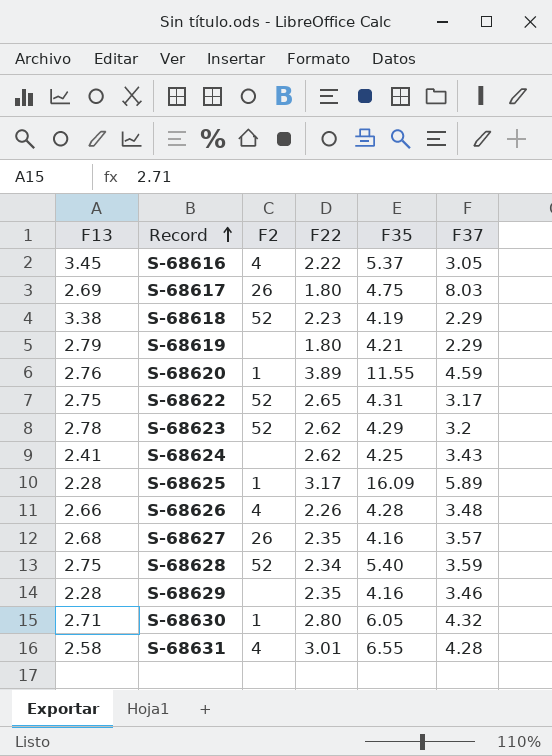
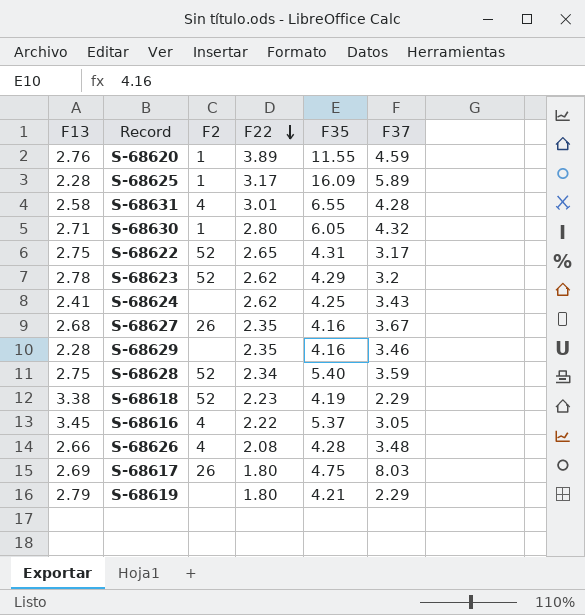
row order: Record ascending -> F22 descending
S-68627 | F37: 3.57 -> 3.67
S-68626 | F22: 2.26 -> 2.08

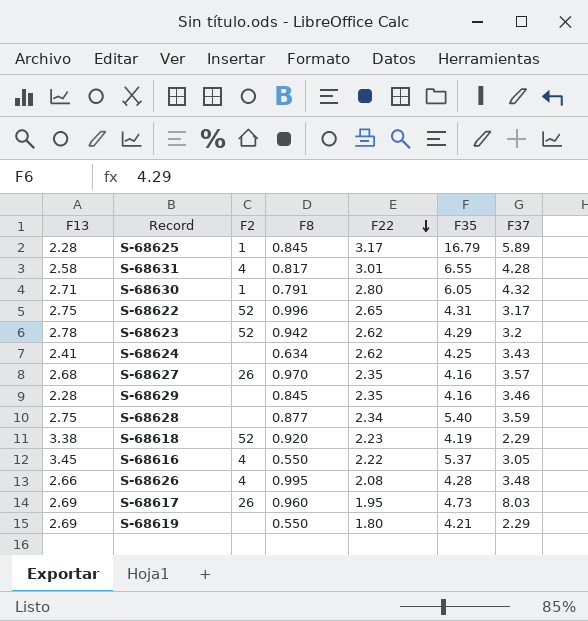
column F8 | position: none -> 4
row S-68620: 2.76 | 1 | 3.89 | 11.55 | 4.59 -> none
S-68625 | F35: 16.09 -> 16.79
S-68627 | F37: 3.67 -> 3.57
S-68628 | F2: 52 -> none
S-68617 | F22: 1.80 -> 1.95
S-68617 | F35: 4.75 -> 4.73
S-68619 | F13: 2.79 -> 2.69

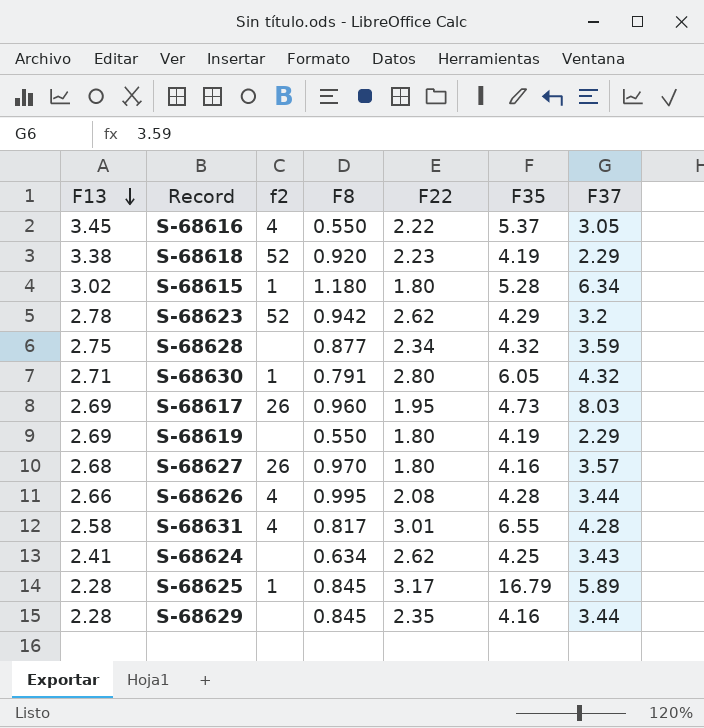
row order: F22 descending -> F13 descending
column name: F2 -> f2
row S-68622: 2.75 | 52 | 0.996 | 2.65 | 4.31 | 3.17 -> none
row S-68615: none -> 3.02 | 1 | 1.180 | 1.80 | 5.28 | 6.34
S-68628 | F35: 5.40 -> 4.32
S-68619 | F35: 4.21 -> 4.19
S-68627 | F22: 2.35 -> 1.80
S-68626 | F37: 3.48 -> 3.44
S-68629 | F37: 3.46 -> 3.44

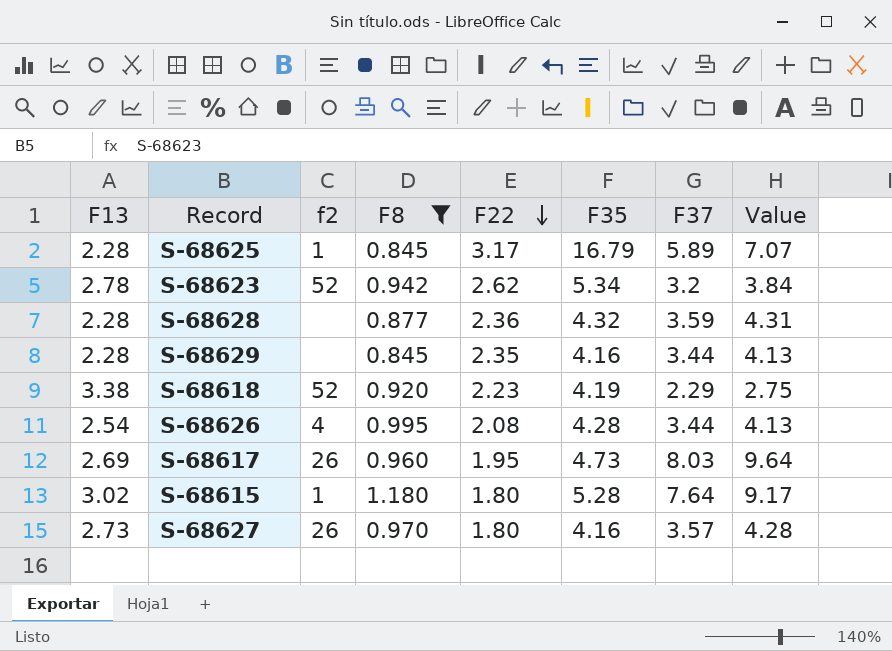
filter: none -> F8 >= 0.845
row order: F13 descending -> F22 descending
column Value | formula: none -> [F37] * 1.2
S-68623 | F35: 4.29 -> 5.34
S-68628 | F13: 2.75 -> 2.28
S-68628 | F22: 2.34 -> 2.36
S-68626 | F13: 2.66 -> 2.54
S-68615 | F37: 6.34 -> 7.64
S-68627 | F13: 2.68 -> 2.73

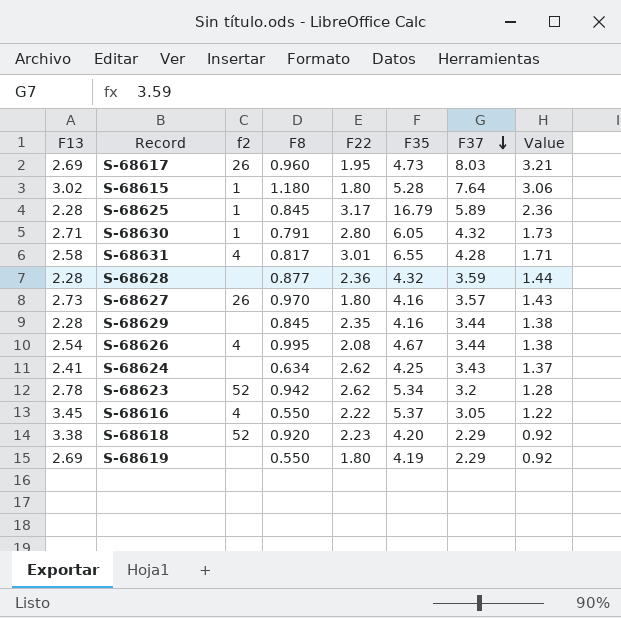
filter: F8 >= 0.845 -> none
row order: F22 descending -> F37 descending
column Value | formula: [F37] * 1.2 -> [F37] * 0.4
S-68626 | F35: 4.28 -> 4.67
S-68618 | F35: 4.19 -> 4.20

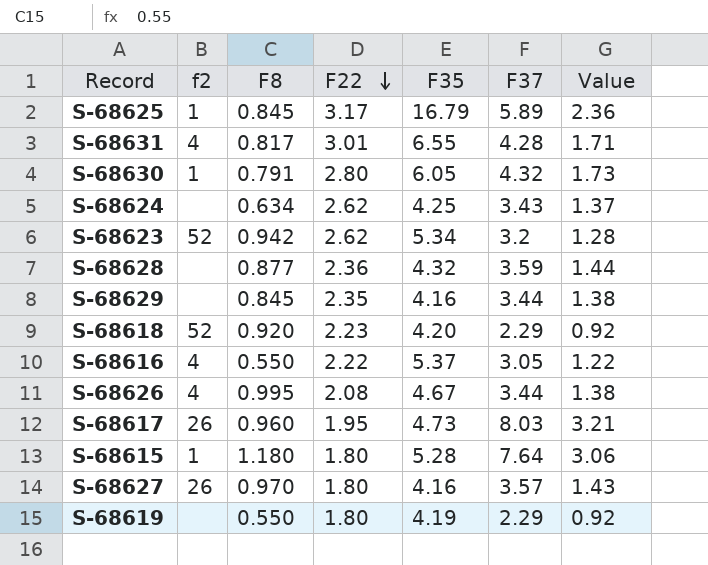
row order: F37 descending -> F22 descending
column F13 | position: 1 -> none

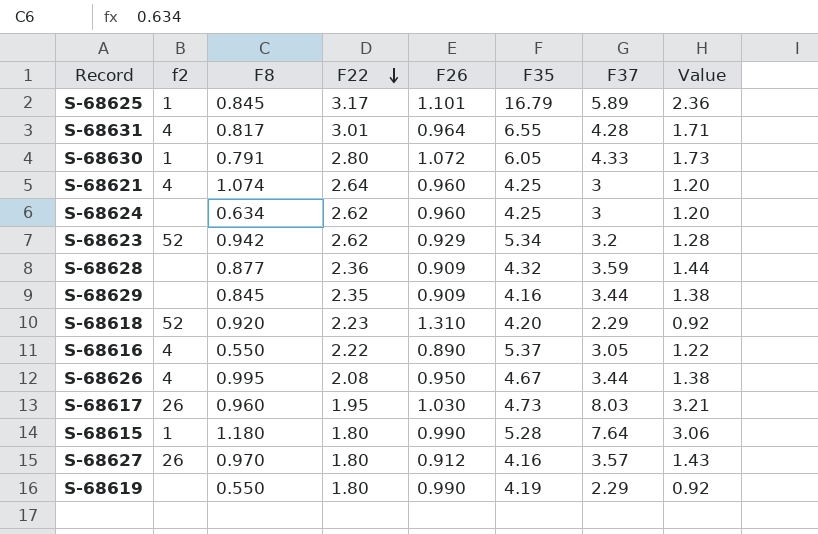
column F26 | position: none -> 5
S-68630 | F37: 4.32 -> 4.33
row S-68621: none -> 4 | 1.074 | 2.64 | 0.960 | 4.25 | 3 | 1.20
S-68624 | F37: 3.43 -> 3
S-68624 | Value: 1.37 -> 1.20

